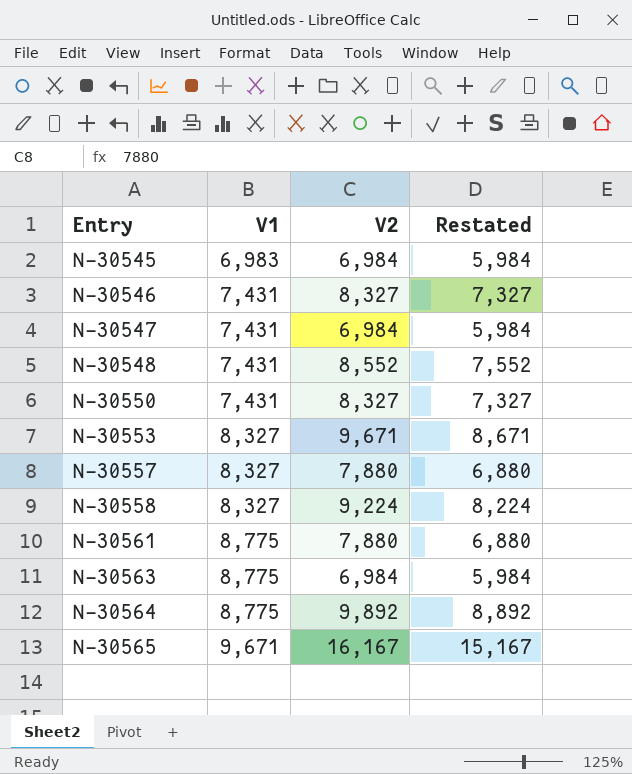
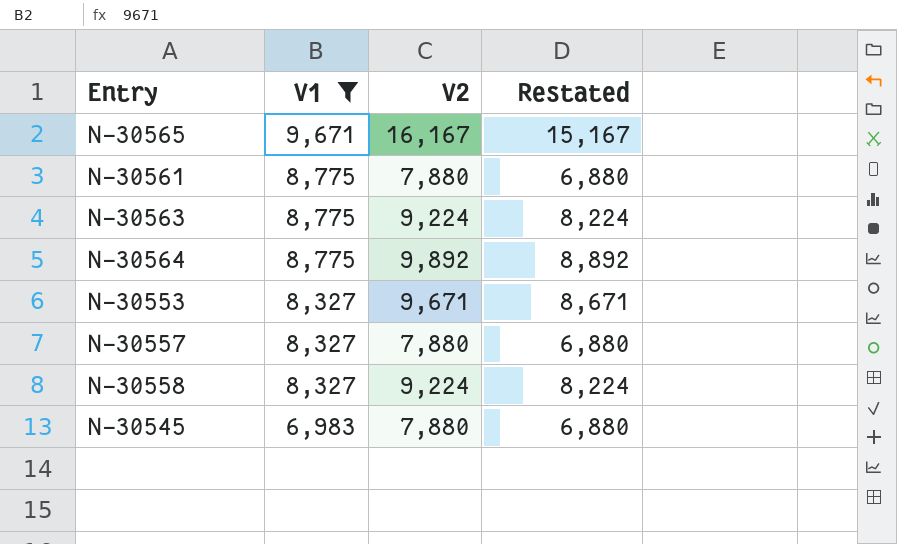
filter: none -> V1 != 7,431
row order: Entry ascending -> V1 descending
N-30563 | V2: 6,984 -> 9,224
N-30563 | Restated: 5,984 -> 8,224
N-30545 | V2: 6,984 -> 7,880
N-30545 | Restated: 5,984 -> 6,880

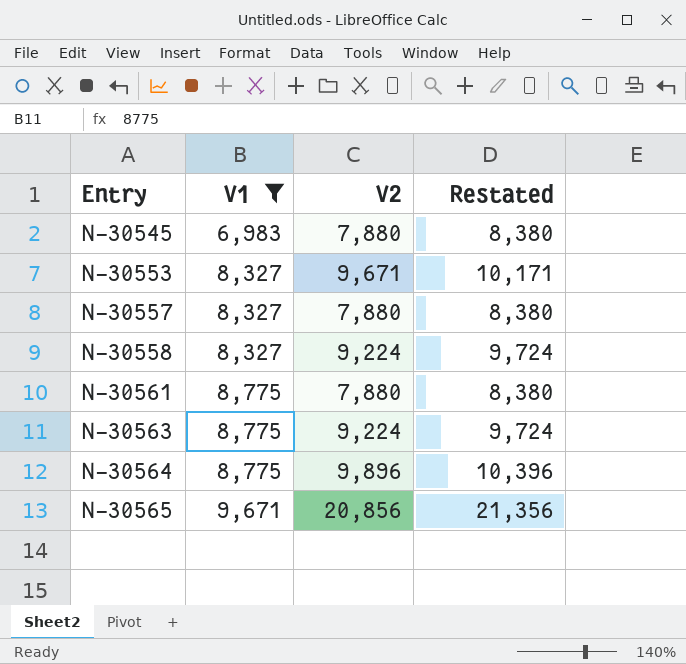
row order: V1 descending -> Entry ascending
column Restated | formula: [V2] - 1000 -> [V2] + 500
N-30564 | V2: 9,892 -> 9,896
N-30565 | V2: 16,167 -> 20,856

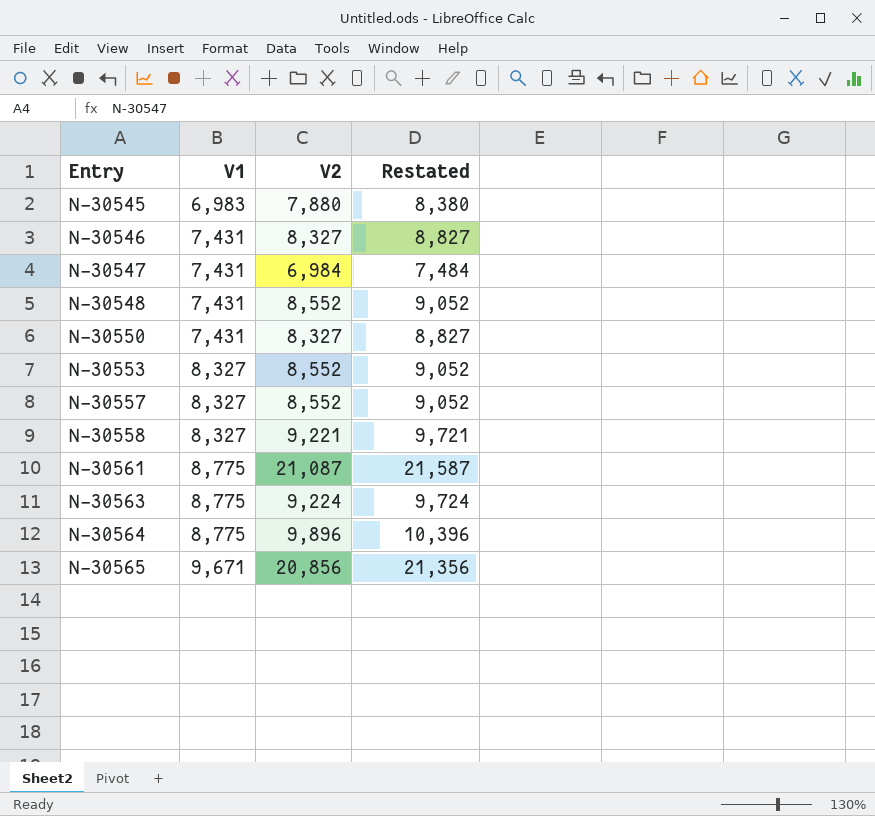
filter: V1 != 7,431 -> none
N-30553 | V2: 9,671 -> 8,552
N-30553 | Restated: 10,171 -> 9,052
N-30557 | V2: 7,880 -> 8,552
N-30557 | Restated: 8,380 -> 9,052
N-30558 | V2: 9,224 -> 9,221
N-30558 | Restated: 9,724 -> 9,721
N-30561 | V2: 7,880 -> 21,087
N-30561 | Restated: 8,380 -> 21,587

